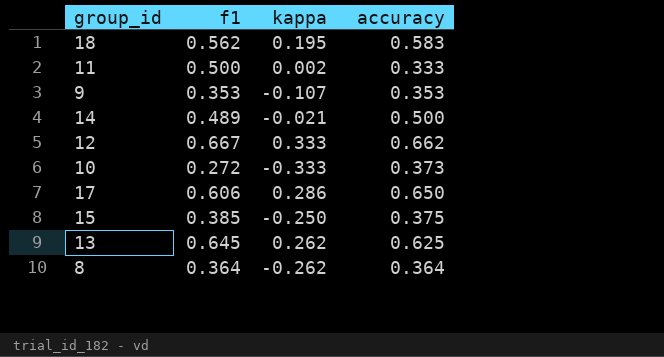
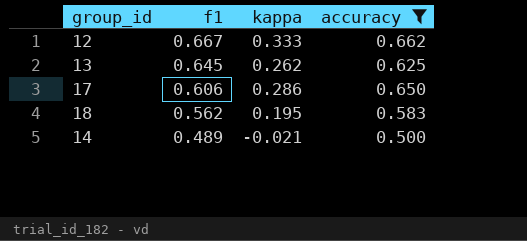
filter: none -> accuracy >= 0.500
row order: none -> f1 descending

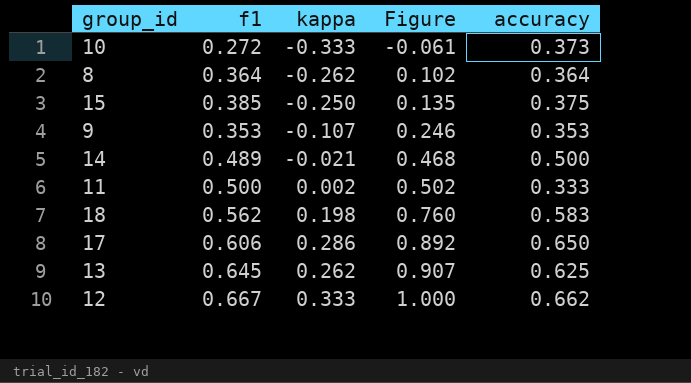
filter: accuracy >= 0.500 -> none
row order: f1 descending -> Figure ascending
column Figure | formula: none -> [f1] + [kappa]
18 | kappa: 0.195 -> 0.198

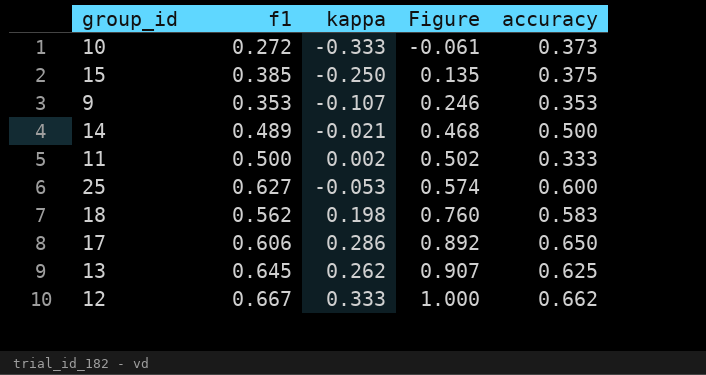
row 8: 0.364 | -0.262 | 0.102 | 0.364 -> none
row 25: none -> 0.627 | -0.053 | 0.574 | 0.600

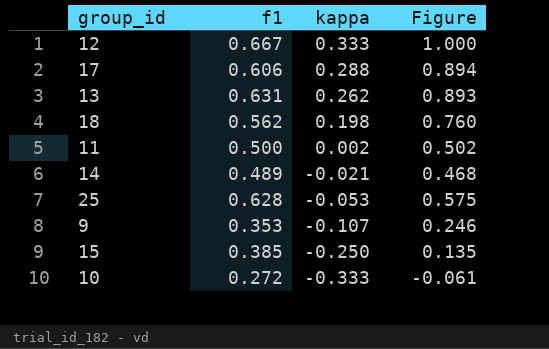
row order: Figure ascending -> kappa descending
column accuracy | position: 5 -> none
17 | kappa: 0.286 -> 0.288
17 | Figure: 0.892 -> 0.894
13 | f1: 0.645 -> 0.631
13 | Figure: 0.907 -> 0.893
25 | f1: 0.627 -> 0.628
25 | Figure: 0.574 -> 0.575

